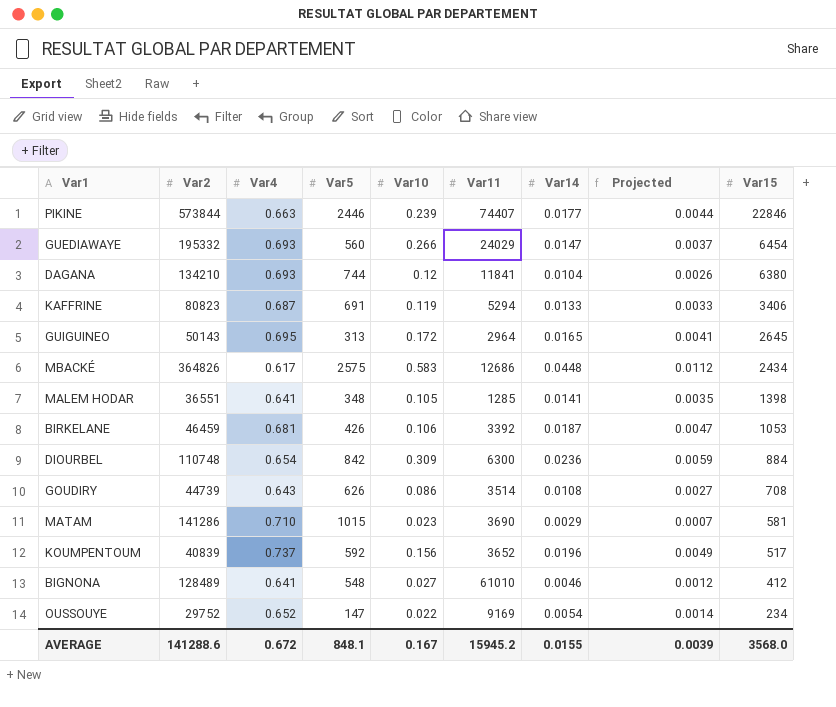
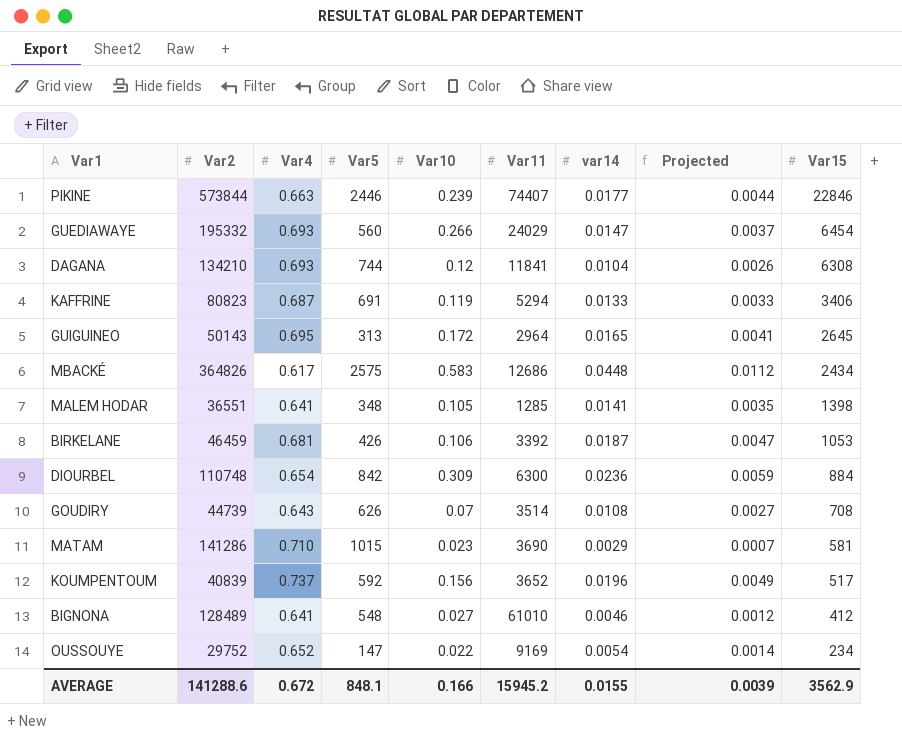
column name: Var14 -> var14
DAGANA | Var15: 6380 -> 6308
GOUDIRY | Var10: 0.086 -> 0.07
AVERAGE | Var10: 0.167 -> 0.166
AVERAGE | Var15: 3568.0 -> 3562.9

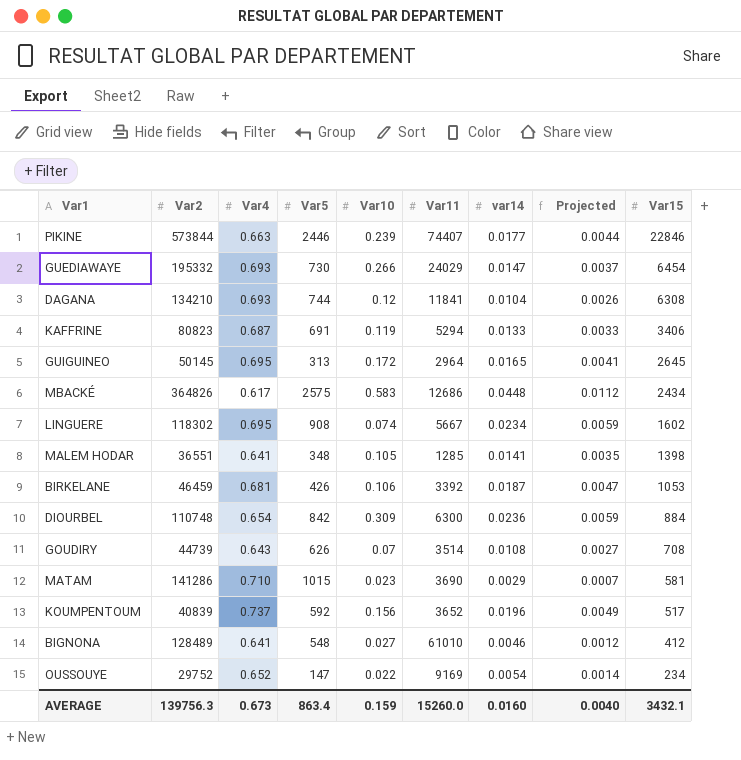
GUEDIAWAYE | Var5: 560 -> 730
GUIGUINEO | Var2: 50143 -> 50145
row LINGUERE: none -> 118302 | 0.695 | 908 | 0.074 | 5667 | 0.0234 | 0.0059 | 1602
AVERAGE | Var2: 141288.6 -> 139756.3
AVERAGE | Var4: 0.672 -> 0.673
AVERAGE | Var5: 848.1 -> 863.4
AVERAGE | Var10: 0.166 -> 0.159
AVERAGE | Var11: 15945.2 -> 15260.0
AVERAGE | var14: 0.0155 -> 0.0160
AVERAGE | Projected: 0.0039 -> 0.0040
AVERAGE | Var15: 3562.9 -> 3432.1

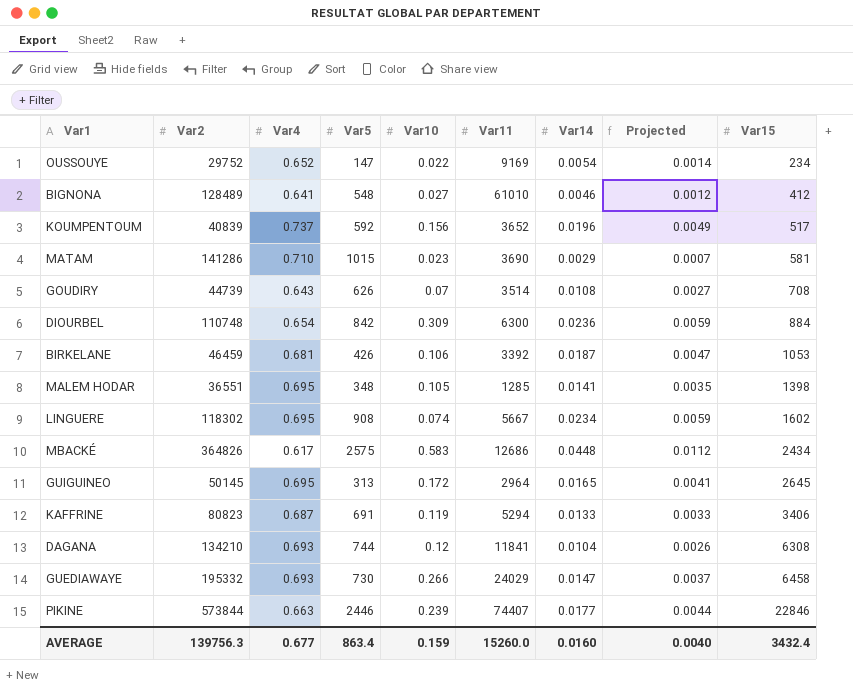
row order: Var15 descending -> Var15 ascending
column name: var14 -> Var14
MALEM HODAR | Var4: 0.641 -> 0.695
GUEDIAWAYE | Var15: 6454 -> 6458
AVERAGE | Var4: 0.673 -> 0.677
AVERAGE | Var15: 3432.1 -> 3432.4

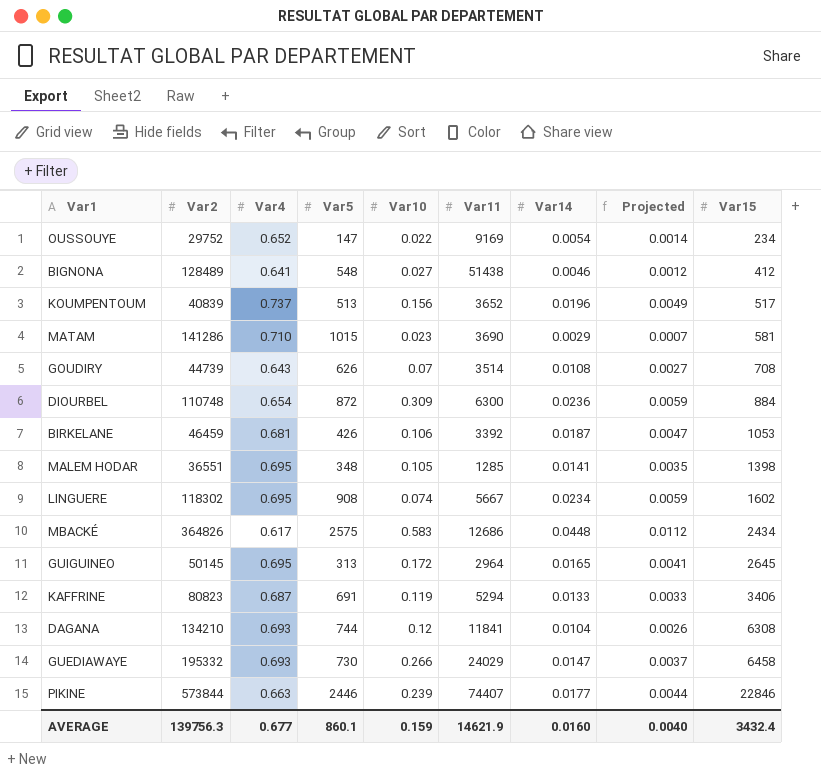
BIGNONA | Var11: 61010 -> 51438
KOUMPENTOUM | Var5: 592 -> 513
DIOURBEL | Var5: 842 -> 872
AVERAGE | Var5: 863.4 -> 860.1
AVERAGE | Var11: 15260.0 -> 14621.9

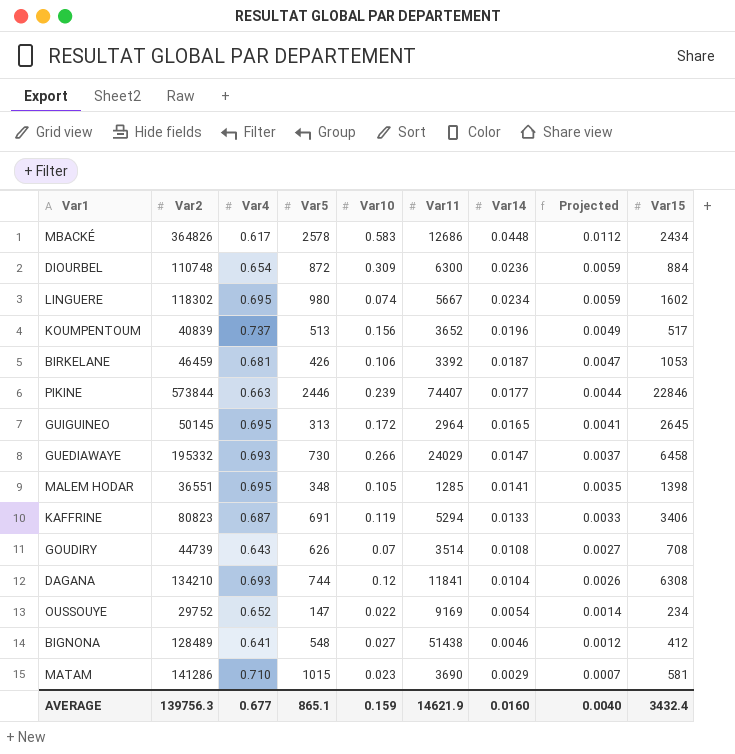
row order: Var15 ascending -> Var14 descending
MBACKÉ | Var5: 2575 -> 2578
LINGUERE | Var5: 908 -> 980
AVERAGE | Var5: 860.1 -> 865.1

